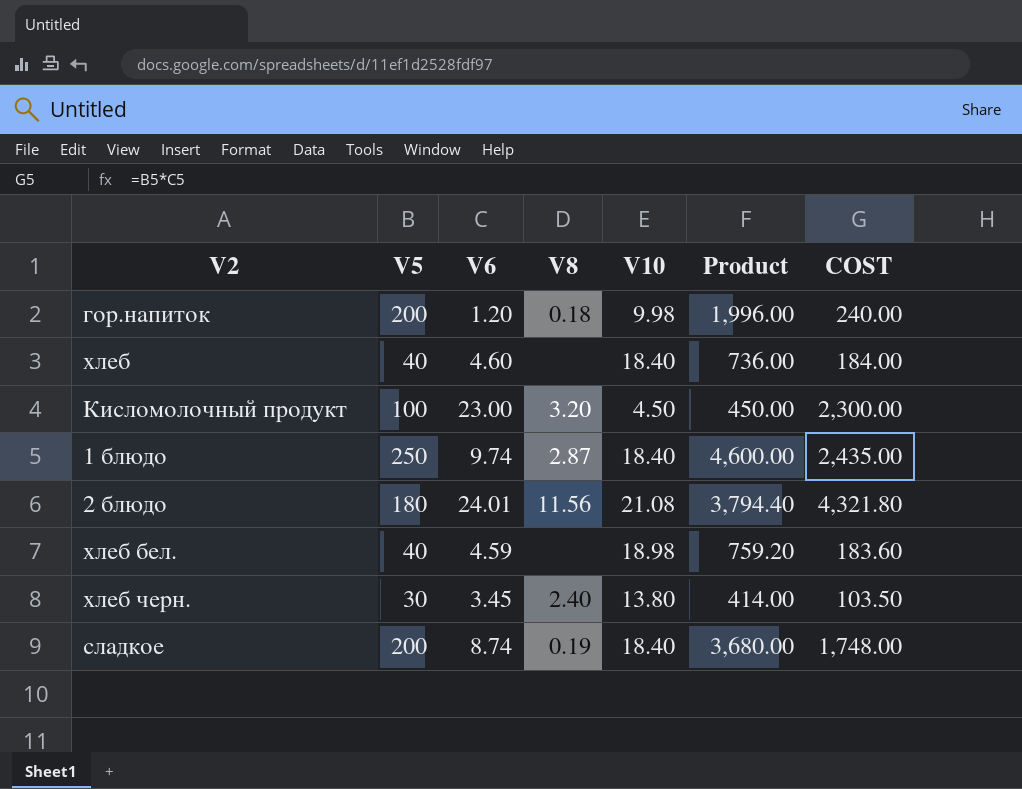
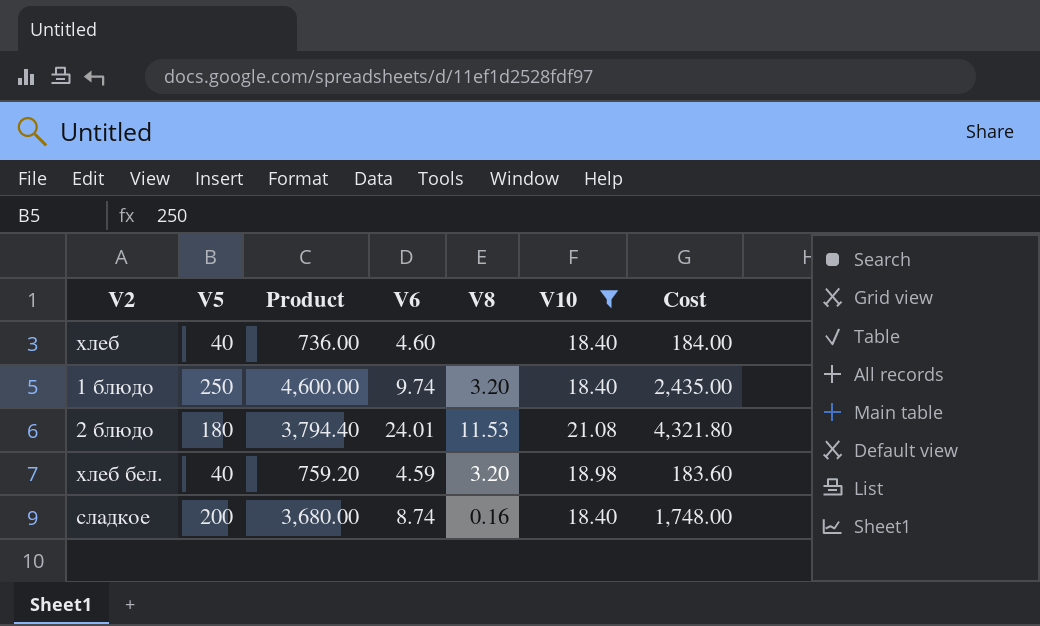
filter: none -> V10 >= 18.40
column Product | position: 6 -> 3
column name: COST -> Cost
1 блюдо | V8: 2.87 -> 3.20
2 блюдо | V8: 11.56 -> 11.53
хлеб бел. | V8: none -> 3.20
сладкое | V8: 0.19 -> 0.16

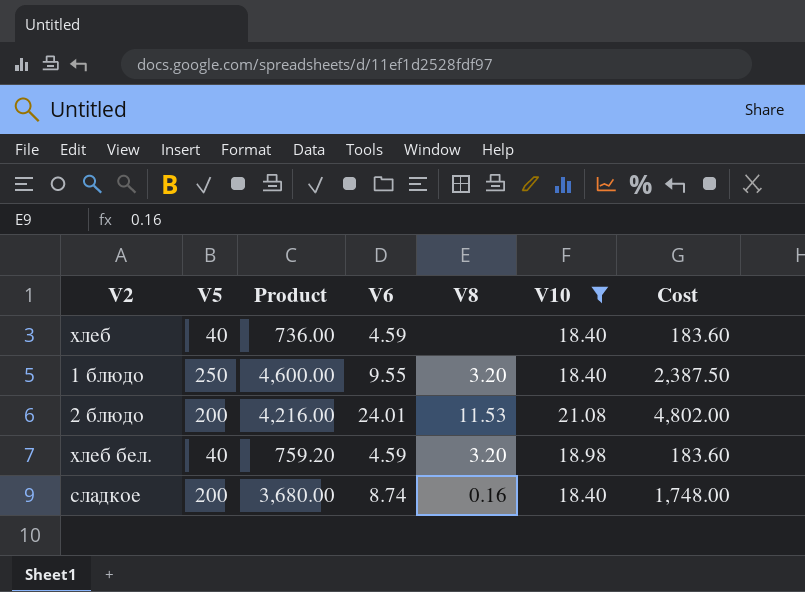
хлеб | V6: 4.60 -> 4.59
хлеб | Cost: 184.00 -> 183.60
1 блюдо | V6: 9.74 -> 9.55
1 блюдо | Cost: 2,435.00 -> 2,387.50
2 блюдо | V5: 180 -> 200
2 блюдо | Product: 3,794.40 -> 4,216.00
2 блюдо | Cost: 4,321.80 -> 4,802.00

